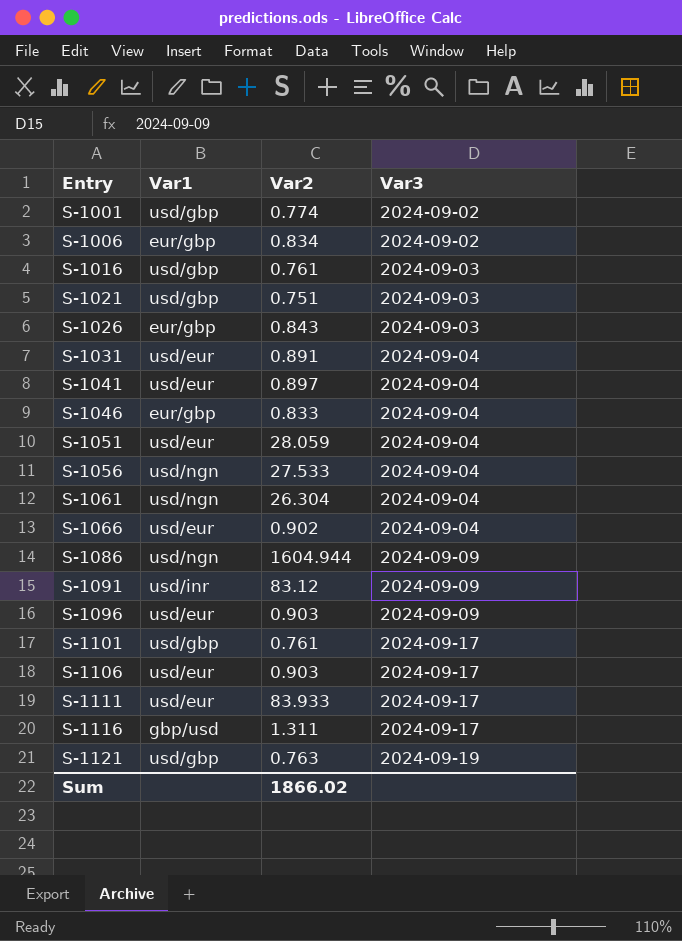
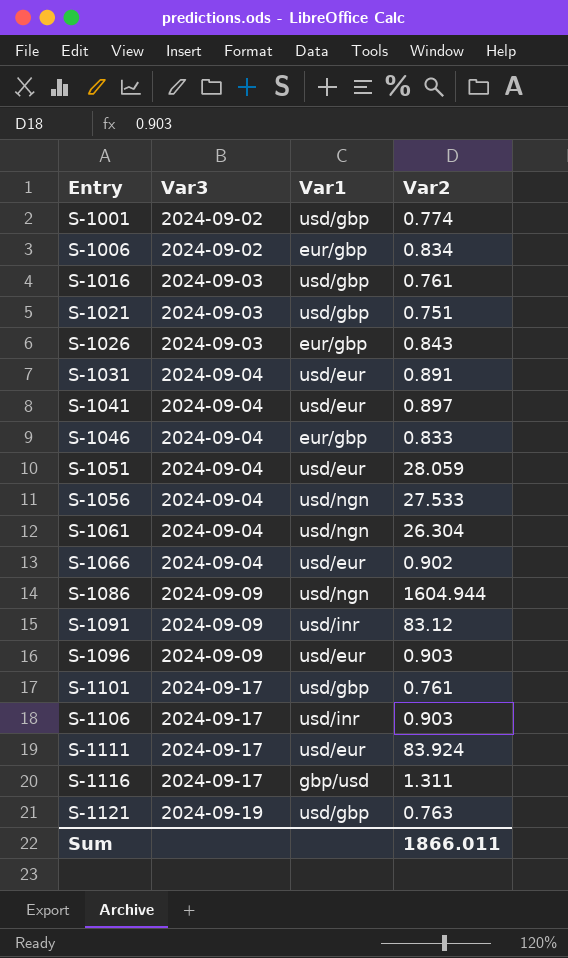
column Var3 | position: 4 -> 2
S-1106 | Var1: usd/eur -> usd/inr
S-1111 | Var2: 83.933 -> 83.924
Sum | Var2: 1866.02 -> 1866.011

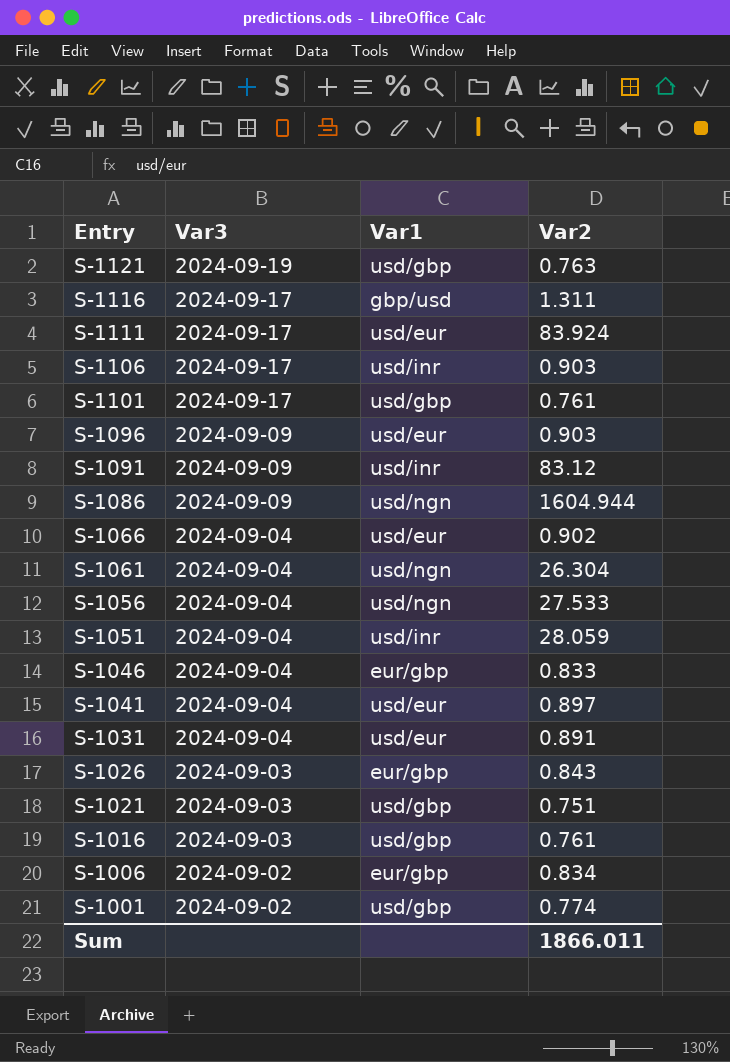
row order: Entry ascending -> Entry descending
S-1051 | Var1: usd/eur -> usd/inr

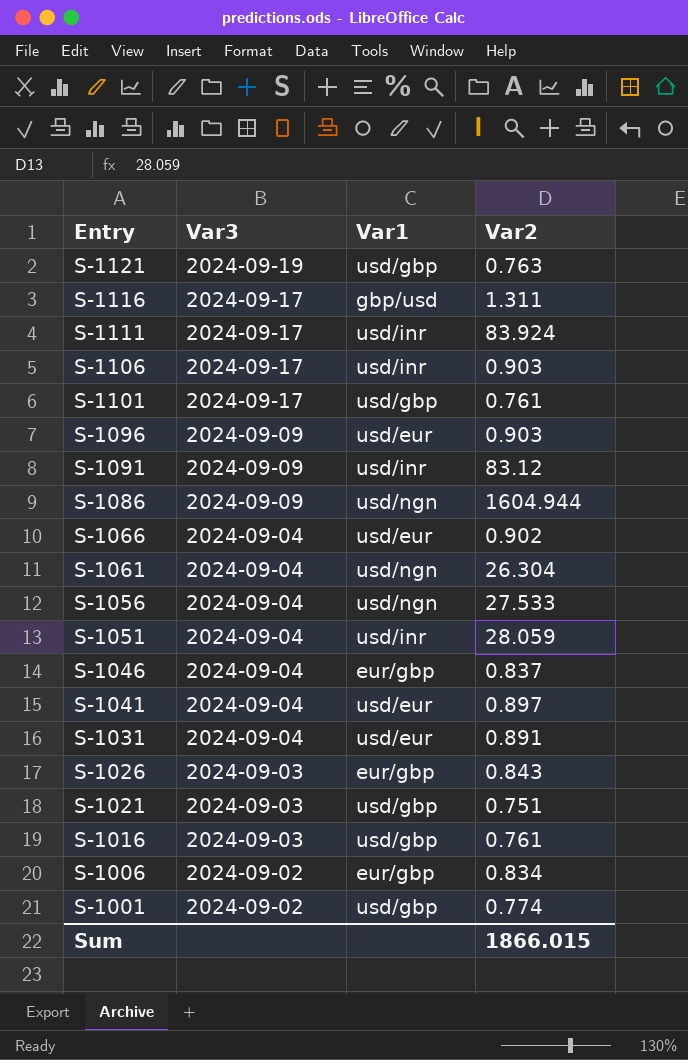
S-1111 | Var1: usd/eur -> usd/inr
S-1046 | Var2: 0.833 -> 0.837
Sum | Var2: 1866.011 -> 1866.015

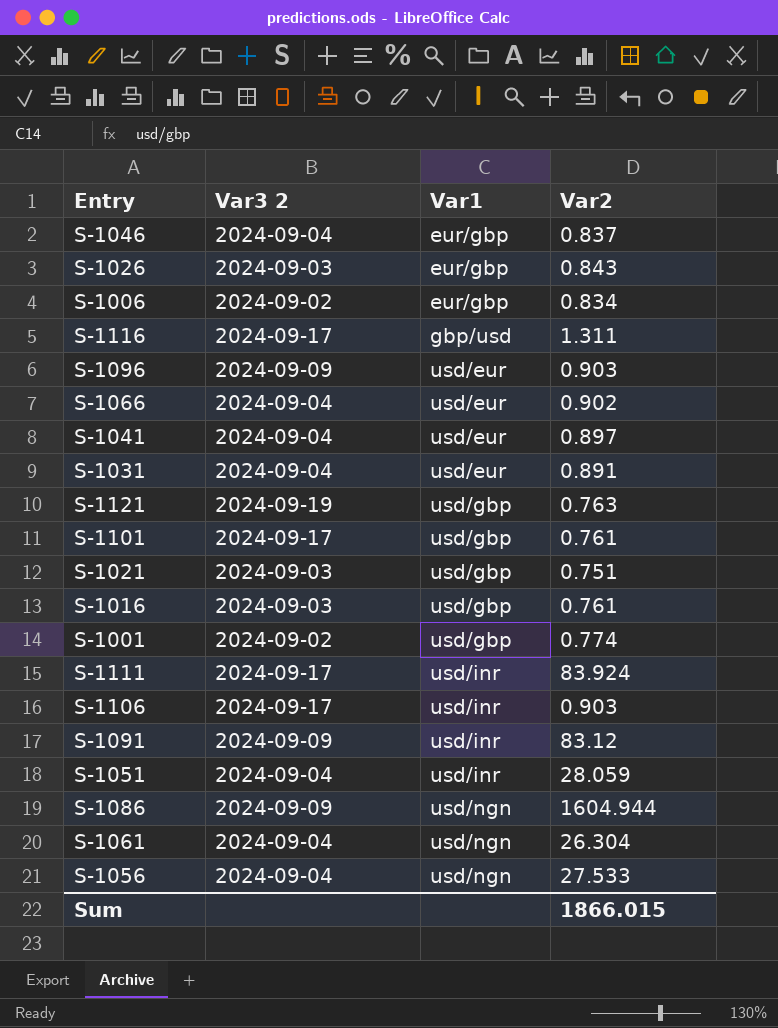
row order: Entry descending -> Var1 ascending
column name: Var3 -> Var3 2

